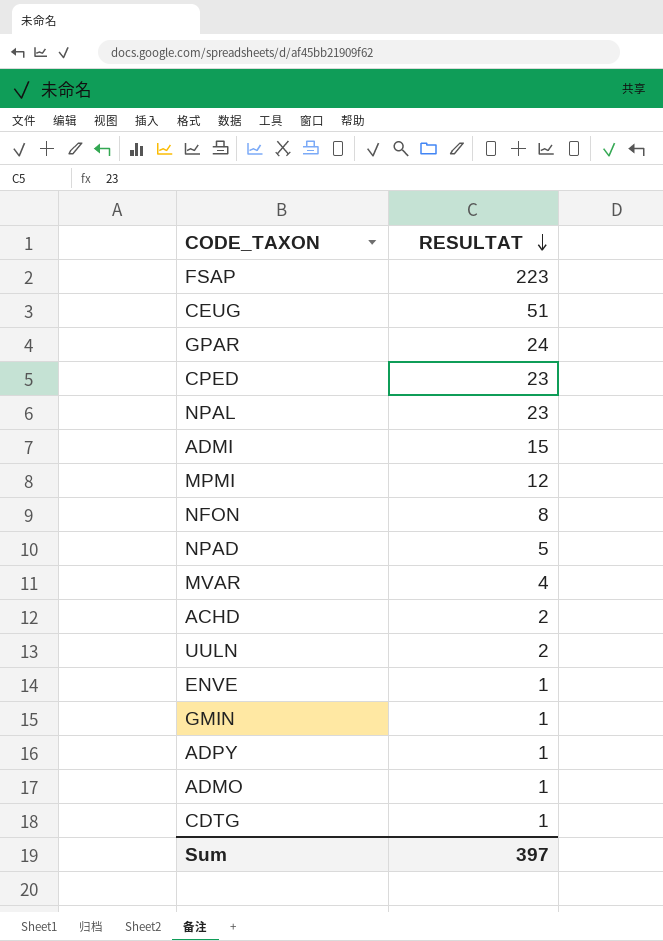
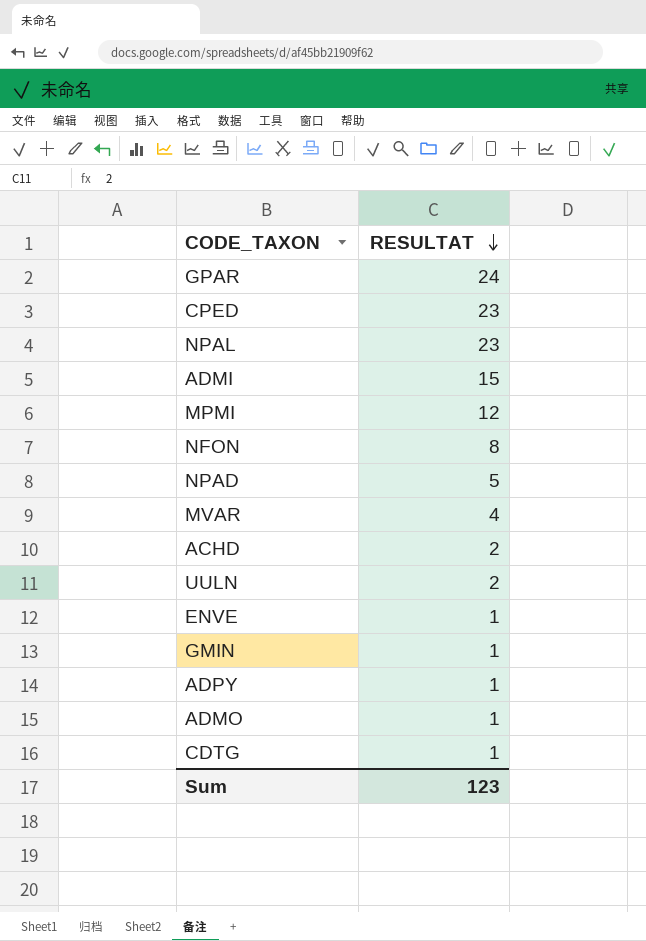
row FSAP: 223 -> none
row CEUG: 51 -> none
Sum | RESULTAT: 397 -> 123

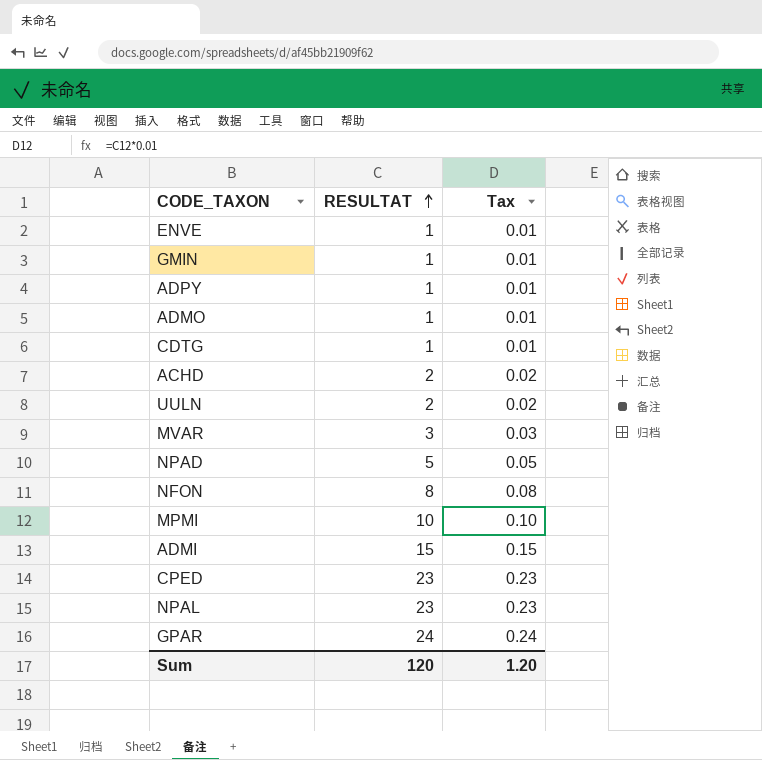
row order: RESULTAT descending -> RESULTAT ascending
column Tax | formula: none -> [RESULTAT] * 0.01
MVAR | RESULTAT: 4 -> 3
MPMI | RESULTAT: 12 -> 10
Sum | RESULTAT: 123 -> 120

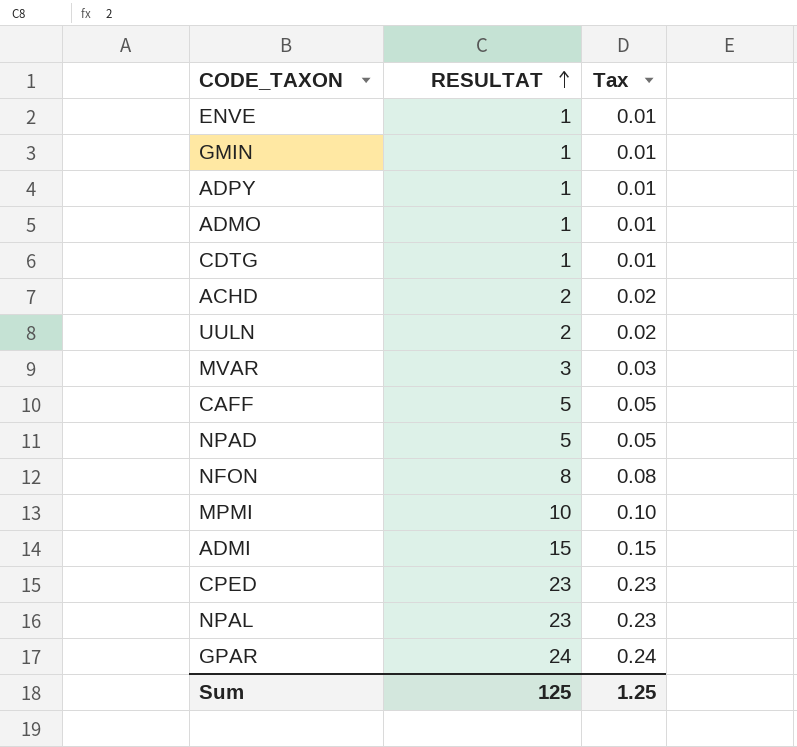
row CAFF: none -> 5 | 0.05
Sum | RESULTAT: 120 -> 125
Sum | Tax: 1.20 -> 1.25

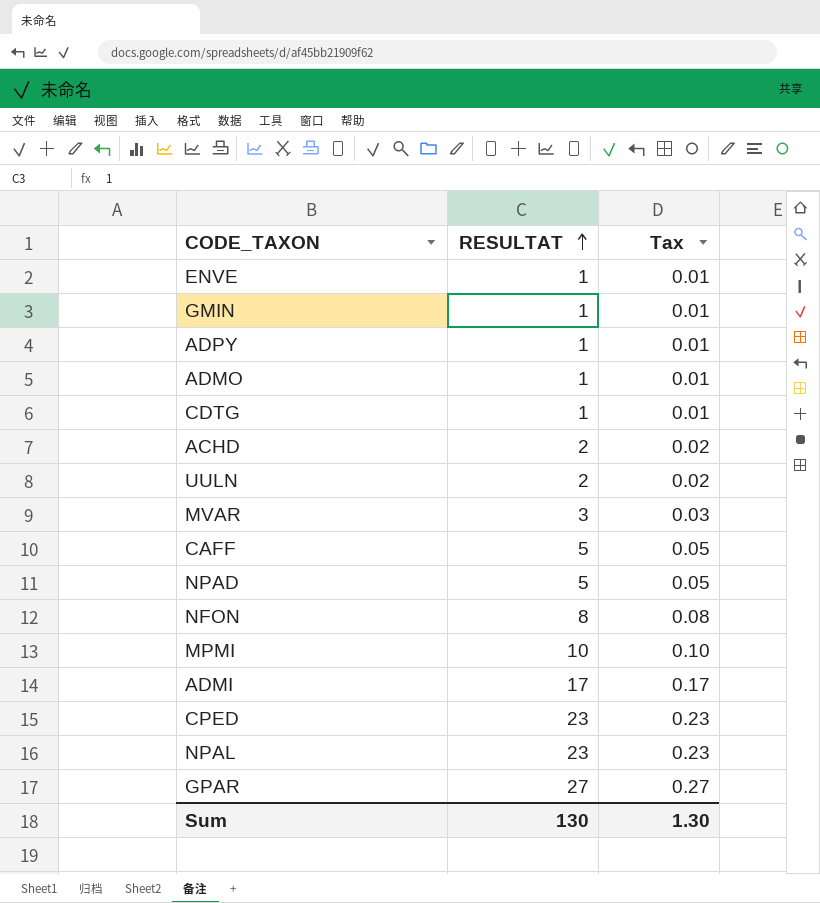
ADMI | RESULTAT: 15 -> 17
ADMI | Tax: 0.15 -> 0.17
GPAR | RESULTAT: 24 -> 27
GPAR | Tax: 0.24 -> 0.27
Sum | RESULTAT: 125 -> 130
Sum | Tax: 1.25 -> 1.30

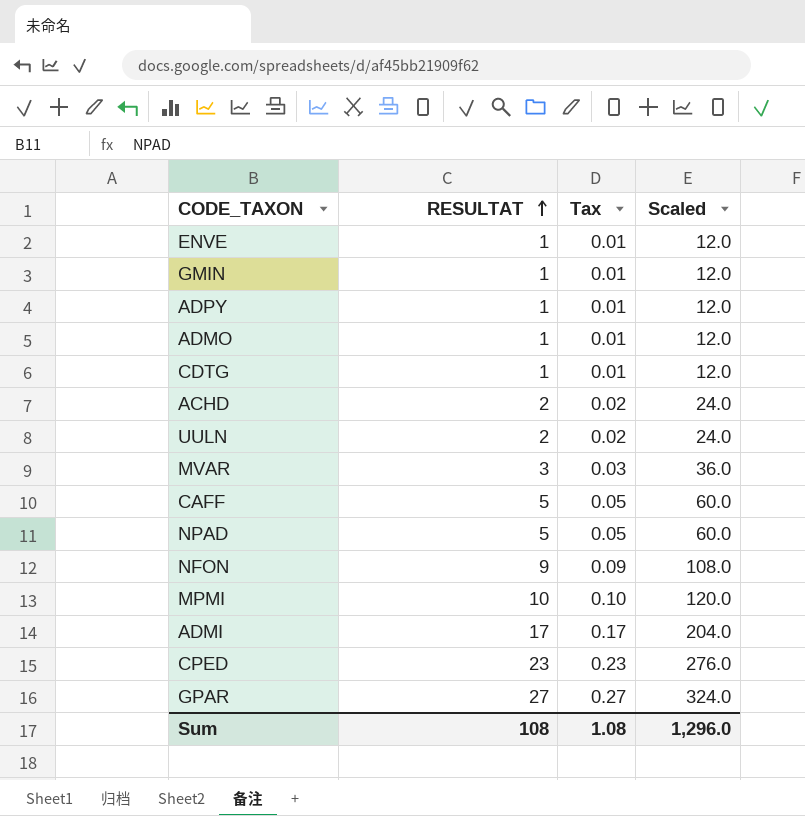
column Scaled | formula: none -> [RESULTAT] * 12
row NPAL: 23 | 0.23 -> none
NFON | RESULTAT: 8 -> 9
NFON | Tax: 0.08 -> 0.09
Sum | RESULTAT: 130 -> 108
Sum | Tax: 1.30 -> 1.08

